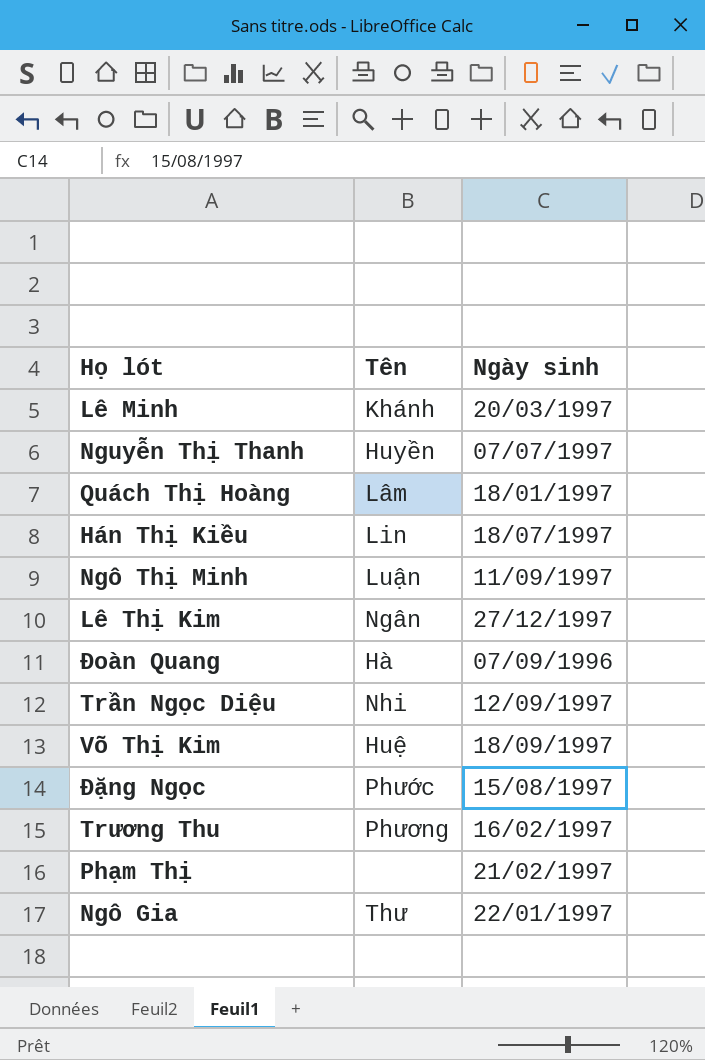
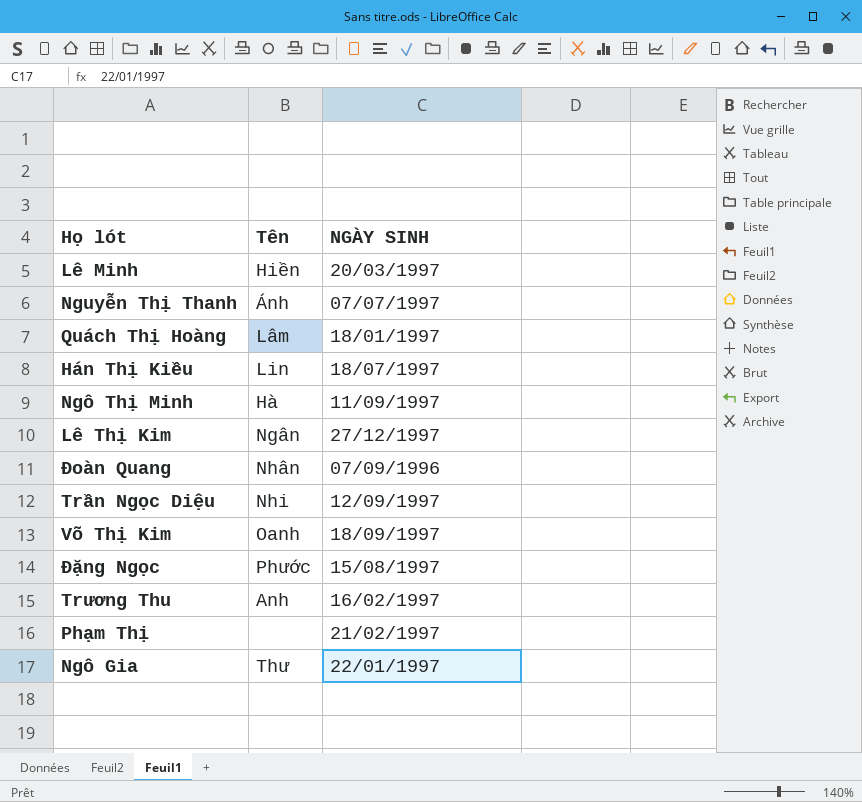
column name: Ngày sinh -> NGÀY SINH
Lê Minh | Tên: Khánh -> Hiền
Nguyễn Thị Thanh | Tên: Huyền -> Ánh
Ngô Thị Minh | Tên: Luận -> Hà
Đoàn Quang | Tên: Hà -> Nhân
Võ Thị Kim | Tên: Huệ -> Oanh
Trương Thu | Tên: Phương -> Anh

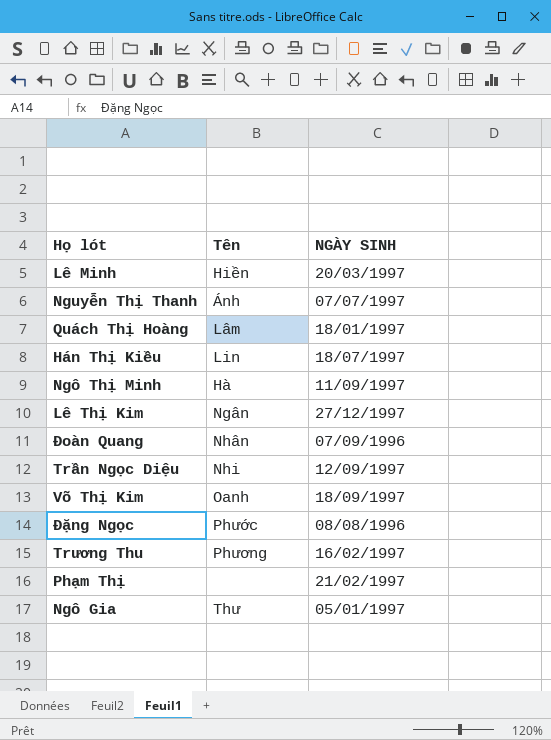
Đặng Ngọc | NGÀY SINH: 15/08/1997 -> 08/08/1996
Trương Thu | Tên: Anh -> Phương
Ngô Gia | NGÀY SINH: 22/01/1997 -> 05/01/1997

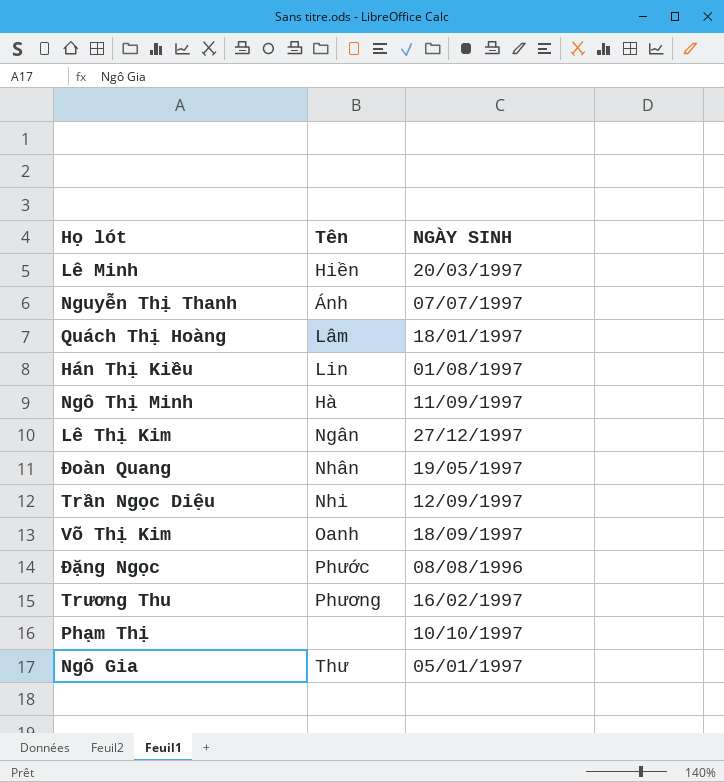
Hán Thị Kiều | NGÀY SINH: 18/07/1997 -> 01/08/1997
Đoàn Quang | NGÀY SINH: 07/09/1996 -> 19/05/1997
Phạm Thị | NGÀY SINH: 21/02/1997 -> 10/10/1997

